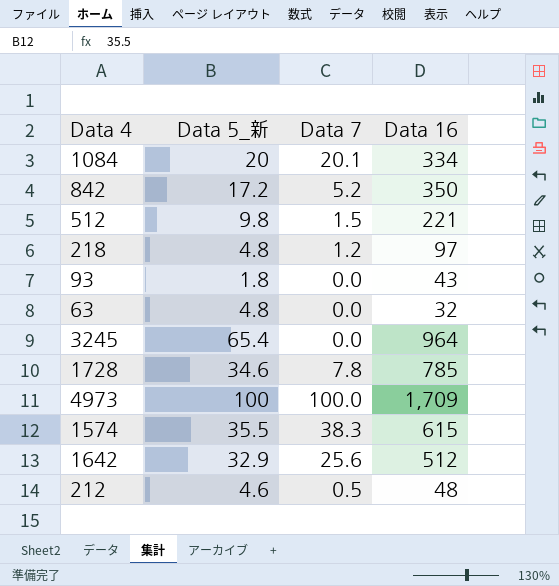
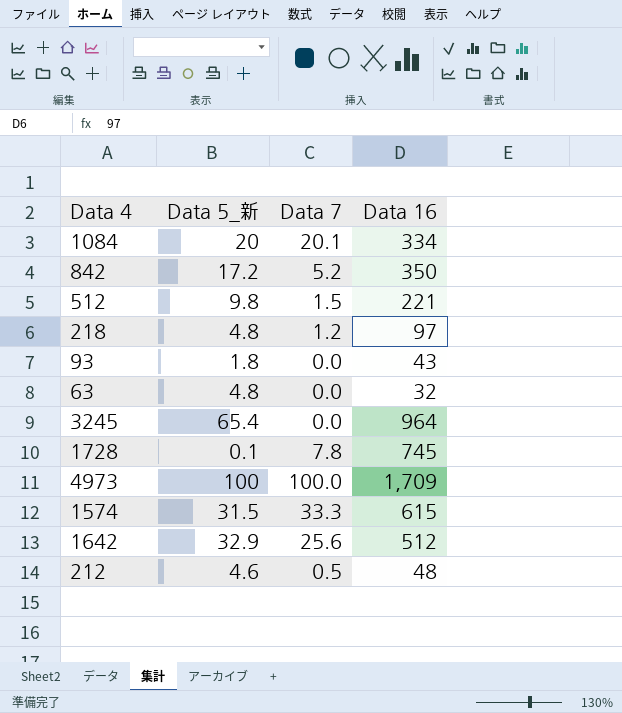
1728 | Data 5_新: 34.6 -> 0.1
1728 | Data 16: 785 -> 745
1574 | Data 5_新: 35.5 -> 31.5
1574 | Data 7: 38.3 -> 33.3

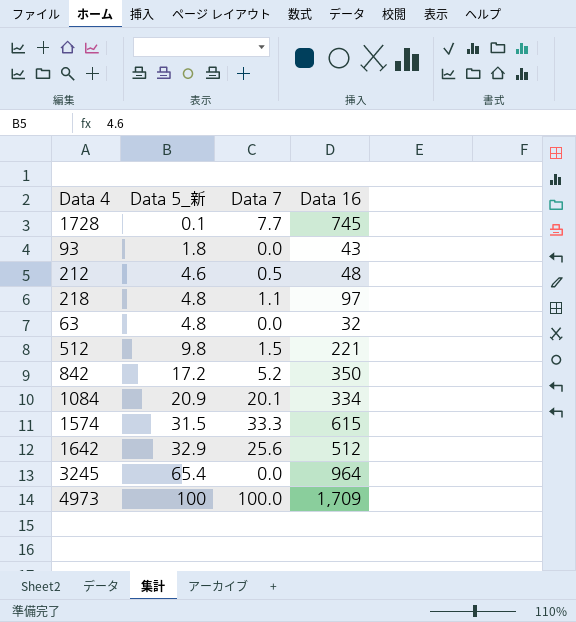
row order: none -> Data 5_新 ascending
1728 | Data 7: 7.8 -> 7.7
218 | Data 7: 1.2 -> 1.1
1084 | Data 5_新: 20 -> 20.9

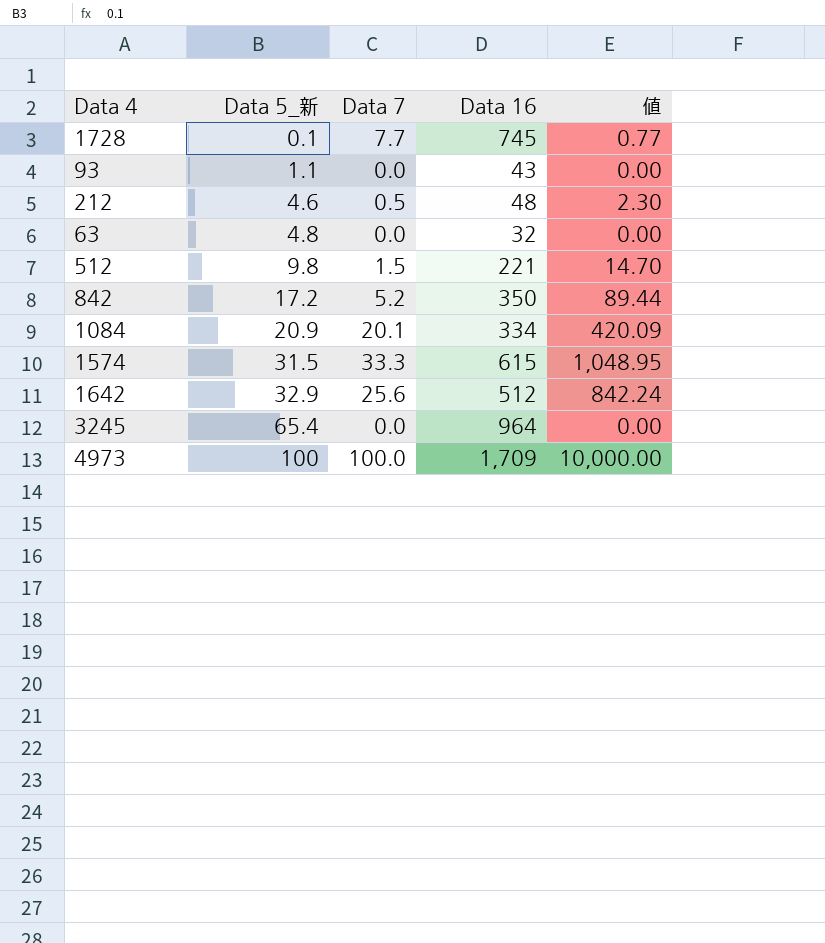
column 値 | formula: none -> [Data 5_新] * [Data 7]
row 218: 4.8 | 1.1 | 97 -> none
93 | Data 5_新: 1.8 -> 1.1

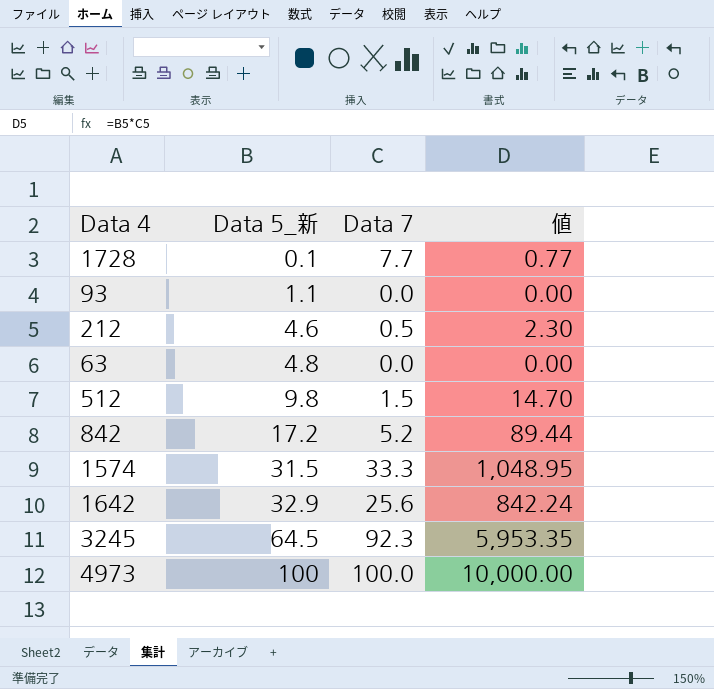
column Data 16 | position: 4 -> none
row 1084: 20.9 | 20.1 | 334 | 420.09 -> none
3245 | Data 5_新: 65.4 -> 64.5
3245 | Data 7: 0.0 -> 92.3
3245 | 値: 0.00 -> 5,953.35

